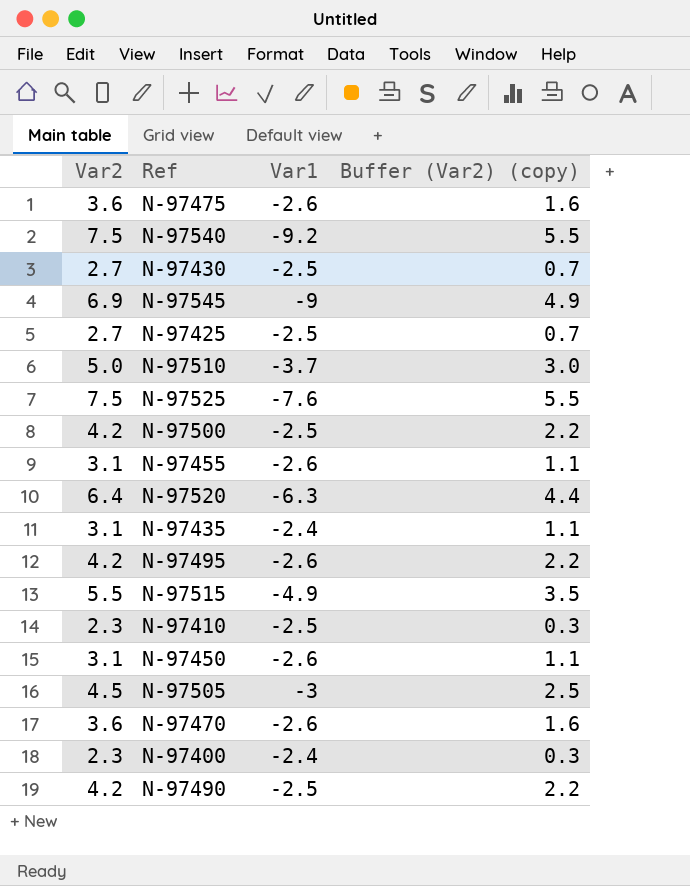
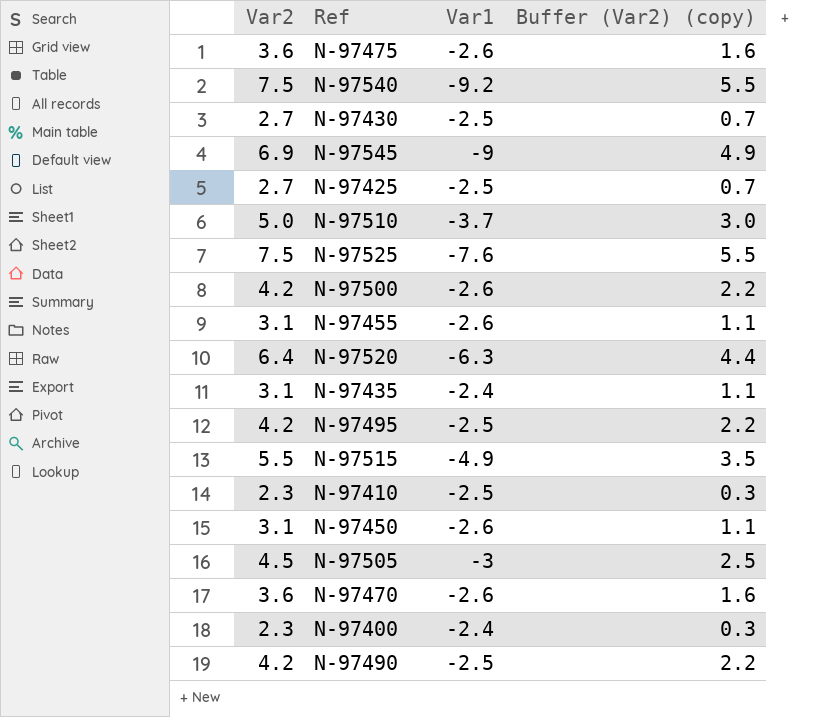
N-97500 | Var1: -2.5 -> -2.6
N-97495 | Var1: -2.6 -> -2.5

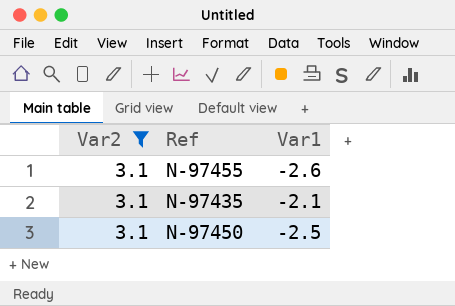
filter: none -> Var2 = 3.1
column Buffer (Var2) (copy) | formula: [Var2] - 2 -> none
N-97435 | Var1: -2.4 -> -2.1
N-97450 | Var1: -2.6 -> -2.5

